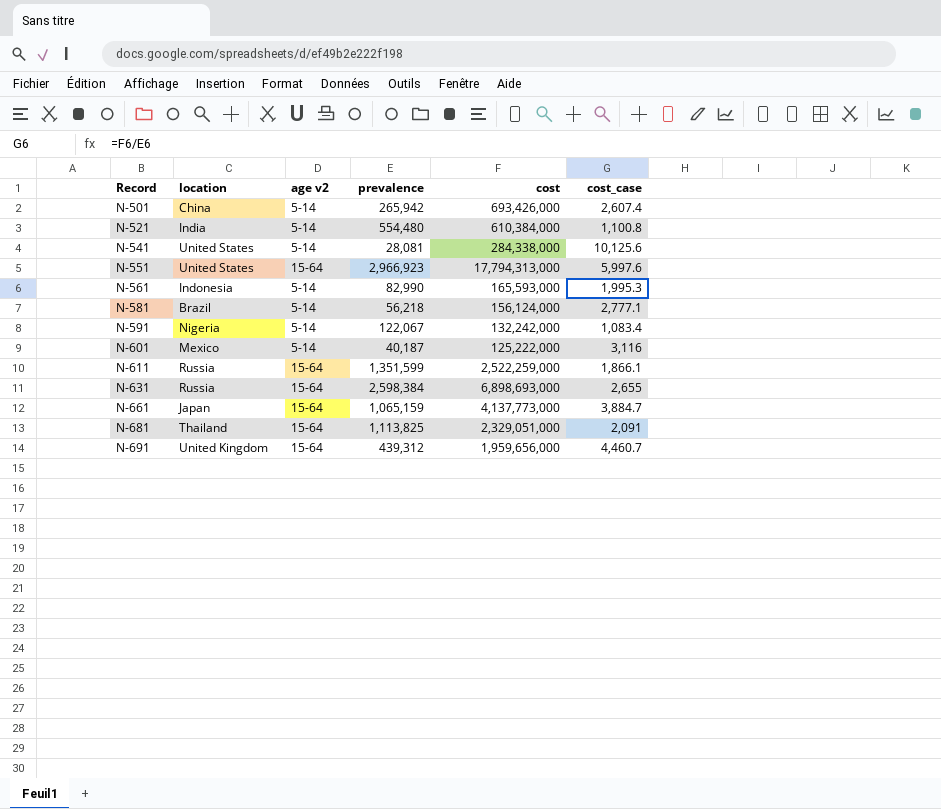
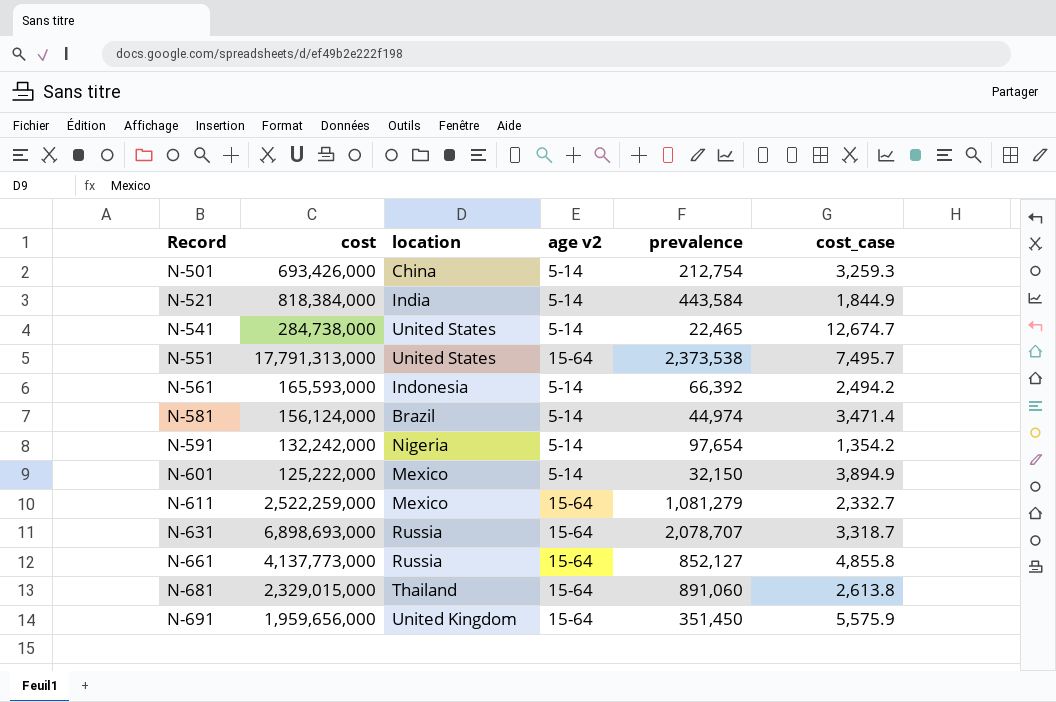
column cost | position: 5 -> 2
N-501 | prevalence: 265,942 -> 212,754
N-501 | cost_case: 2,607.4 -> 3,259.3
N-521 | cost: 610,384,000 -> 818,384,000
N-521 | prevalence: 554,480 -> 443,584
N-521 | cost_case: 1,100.8 -> 1,844.9
N-541 | cost: 284,338,000 -> 284,738,000
N-541 | prevalence: 28,081 -> 22,465
N-541 | cost_case: 10,125.6 -> 12,674.7
N-551 | cost: 17,794,313,000 -> 17,791,313,000
N-551 | prevalence: 2,966,923 -> 2,373,538
N-551 | cost_case: 5,997.6 -> 7,495.7
N-561 | prevalence: 82,990 -> 66,392
N-561 | cost_case: 1,995.3 -> 2,494.2
N-581 | prevalence: 56,218 -> 44,974
N-581 | cost_case: 2,777.1 -> 3,471.4
N-591 | prevalence: 122,067 -> 97,654
N-591 | cost_case: 1,083.4 -> 1,354.2
N-601 | prevalence: 40,187 -> 32,150
N-601 | cost_case: 3,116 -> 3,894.9
N-611 | location: Russia -> Mexico
N-611 | prevalence: 1,351,599 -> 1,081,279
N-611 | cost_case: 1,866.1 -> 2,332.7
N-631 | prevalence: 2,598,384 -> 2,078,707
N-631 | cost_case: 2,655 -> 3,318.7
N-661 | location: Japan -> Russia
N-661 | prevalence: 1,065,159 -> 852,127
N-661 | cost_case: 3,884.7 -> 4,855.8
N-681 | cost: 2,329,051,000 -> 2,329,015,000
N-681 | prevalence: 1,113,825 -> 891,060
N-681 | cost_case: 2,091 -> 2,613.8
N-691 | prevalence: 439,312 -> 351,450
N-691 | cost_case: 4,460.7 -> 5,575.9

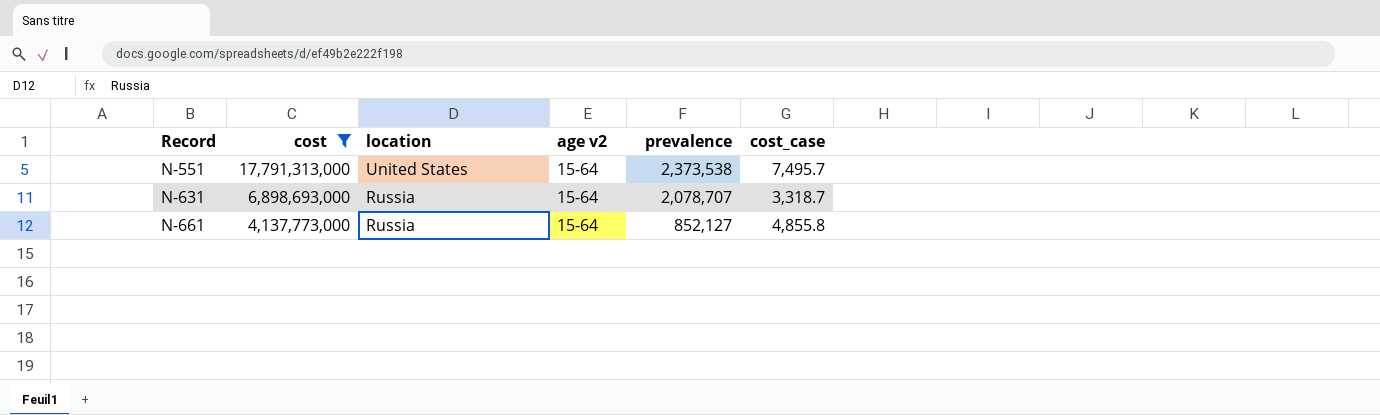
filter: none -> cost >= 4,137,773,000

